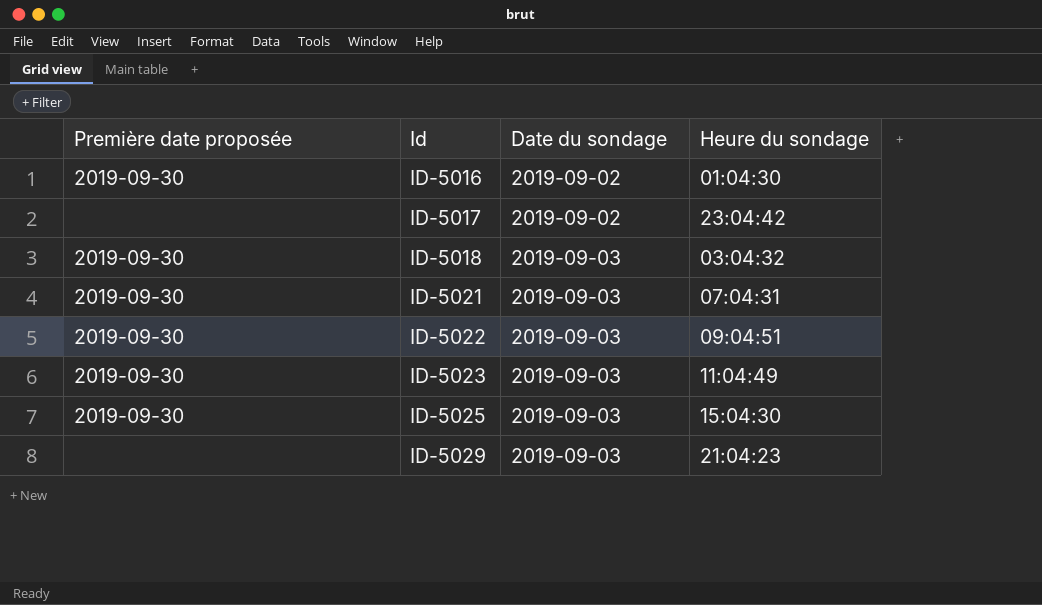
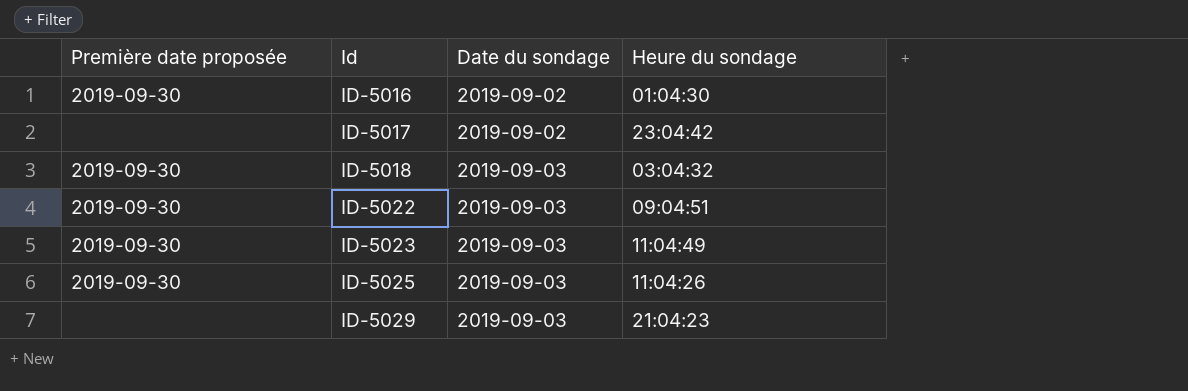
row ID-5021: 2019-09-30 | 2019-09-03 | 07:04:31 -> none
ID-5025 | Heure du sondage: 15:04:30 -> 11:04:26

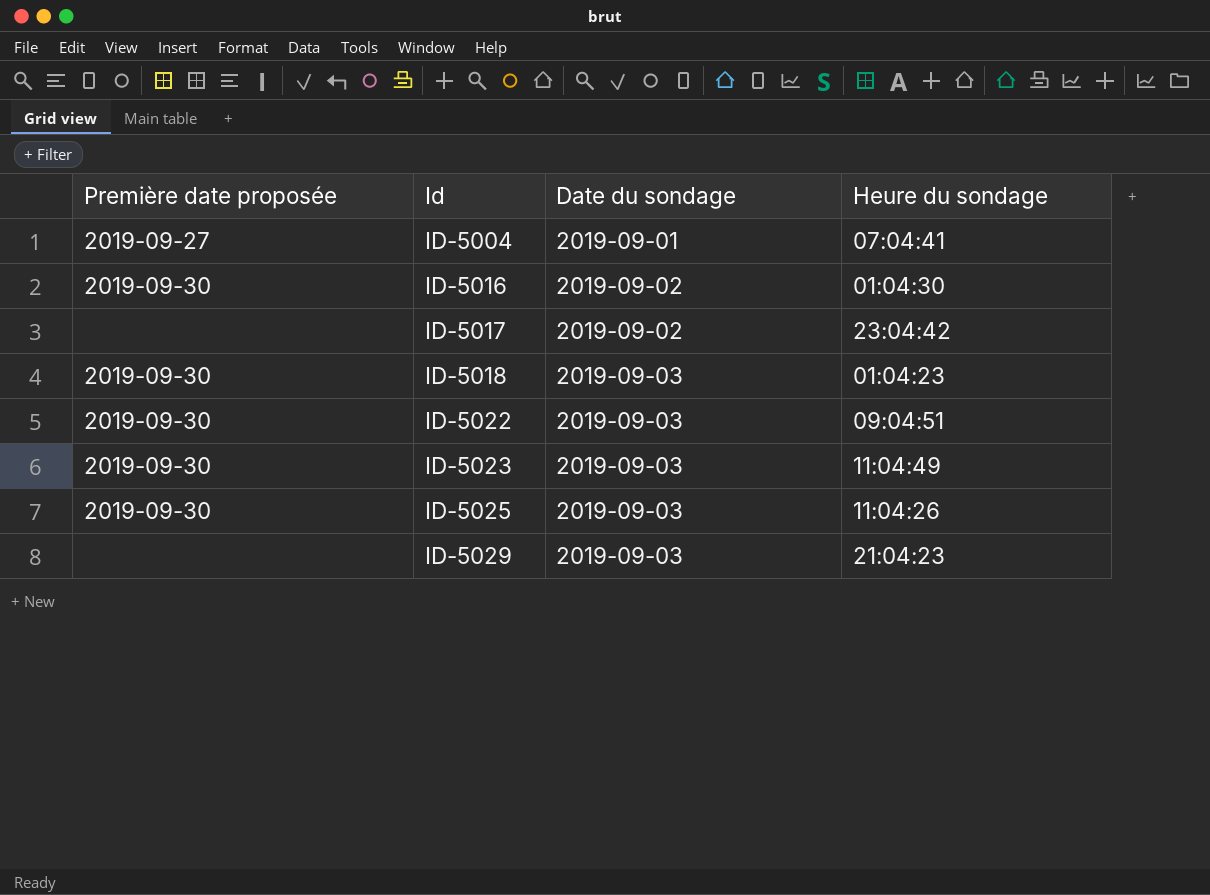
row ID-5004: none -> 2019-09-27 | 2019-09-01 | 07:04:41
ID-5018 | Heure du sondage: 03:04:32 -> 01:04:23

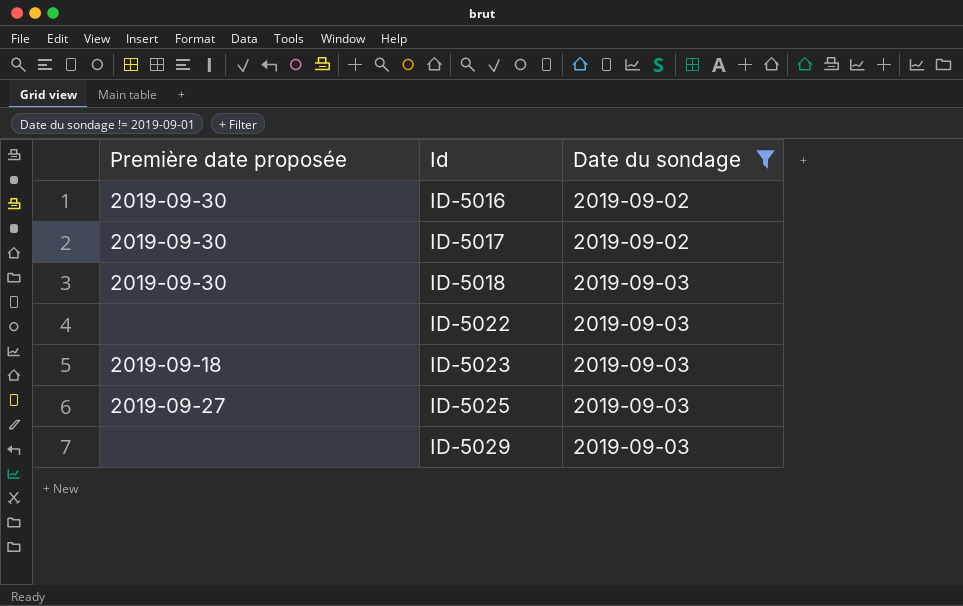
filter: none -> Date du sondage != 2019-09-01
column Heure du sondage | position: 4 -> none
ID-5017 | Première date proposée: none -> 2019-09-30
ID-5022 | Première date proposée: 2019-09-30 -> none
ID-5023 | Première date proposée: 2019-09-30 -> 2019-09-18
ID-5025 | Première date proposée: 2019-09-30 -> 2019-09-27

